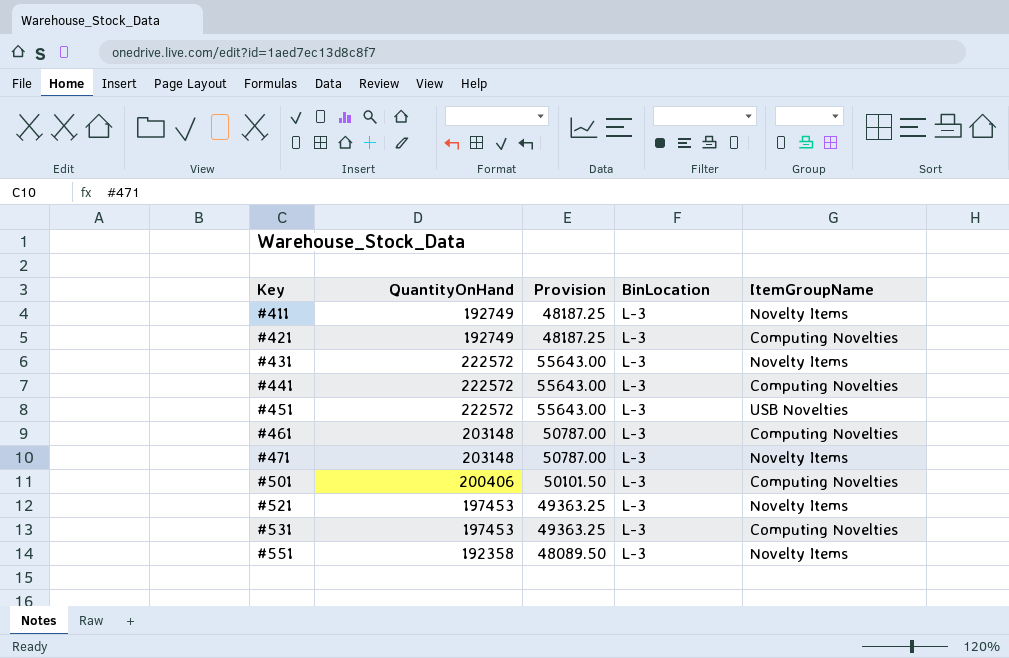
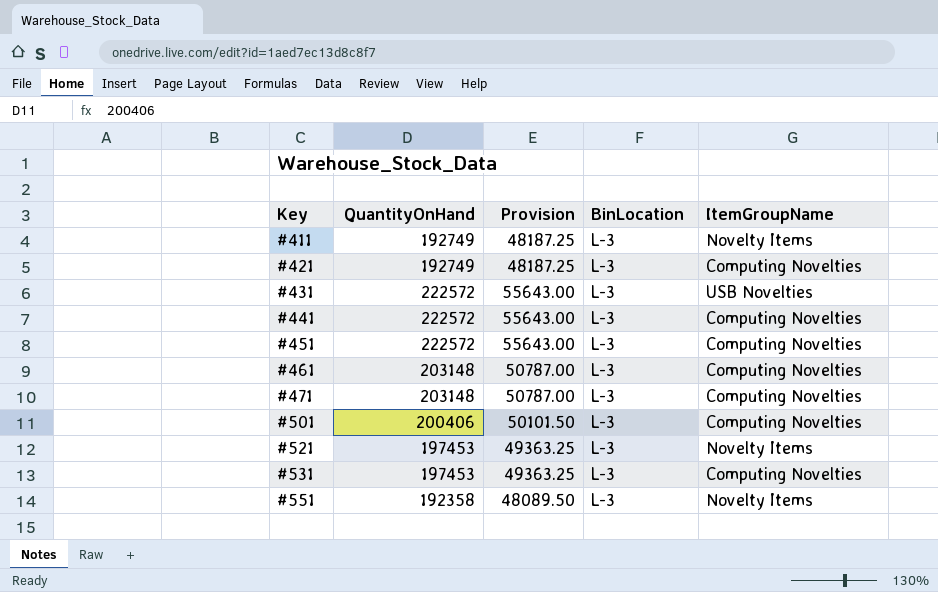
#431 | ItemGroupName: Novelty Items -> USB Novelties
#451 | ItemGroupName: USB Novelties -> Computing Novelties
#471 | ItemGroupName: Novelty Items -> Computing Novelties

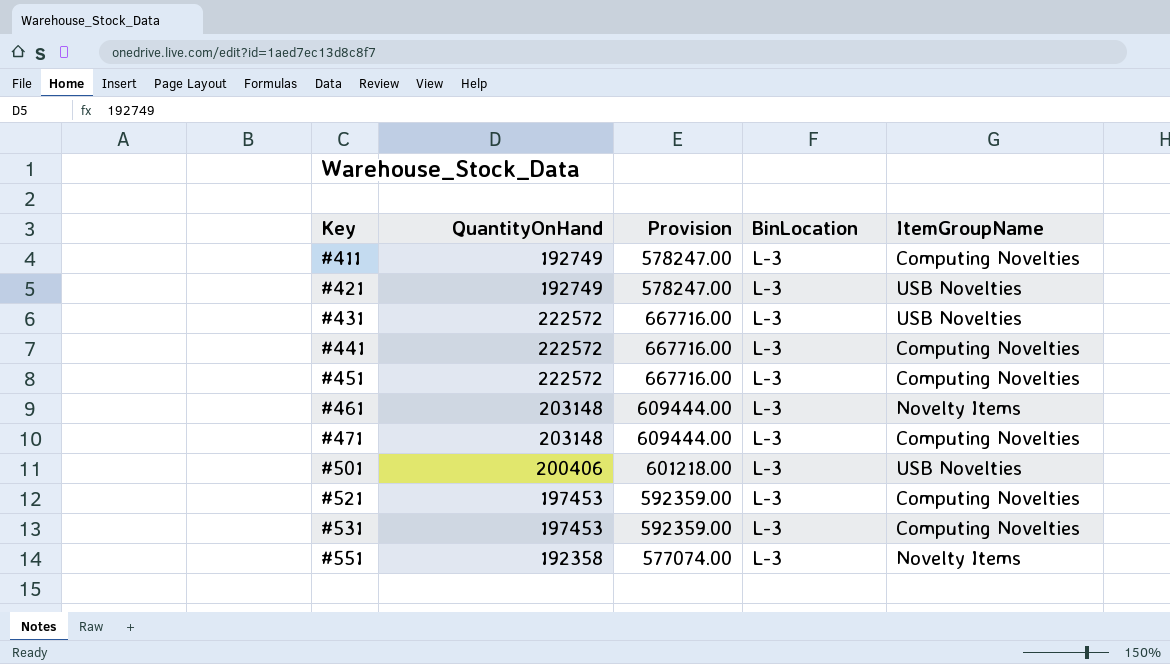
column Provision | formula: [QuantityOnHand] * 0.25 -> [QuantityOnHand] * 3
#411 | ItemGroupName: Novelty Items -> Computing Novelties
#421 | ItemGroupName: Computing Novelties -> USB Novelties
#461 | ItemGroupName: Computing Novelties -> Novelty Items
#501 | ItemGroupName: Computing Novelties -> USB Novelties
#521 | ItemGroupName: Novelty Items -> Computing Novelties

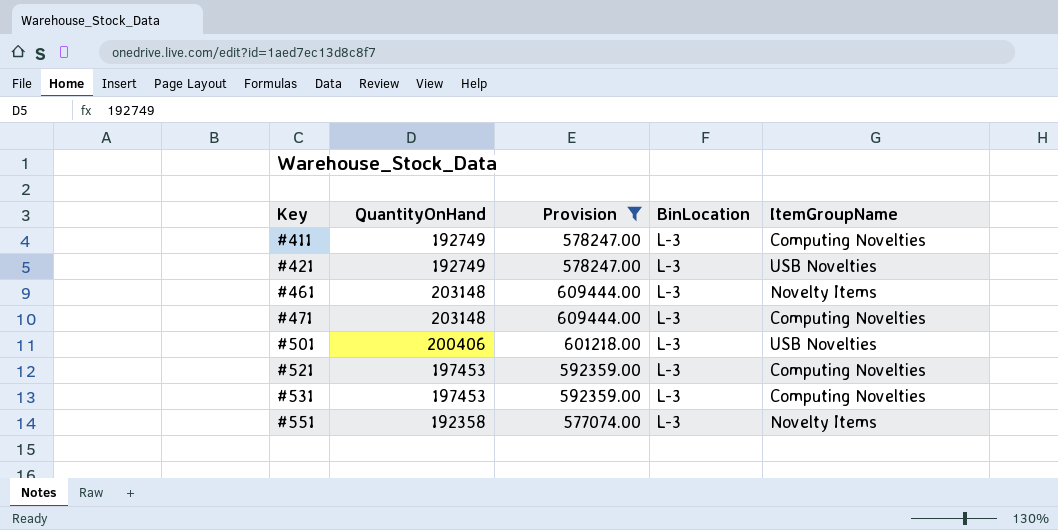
filter: none -> Provision != 667716.00

